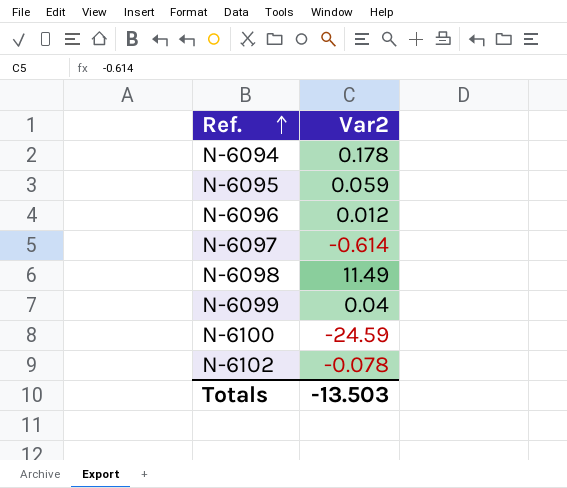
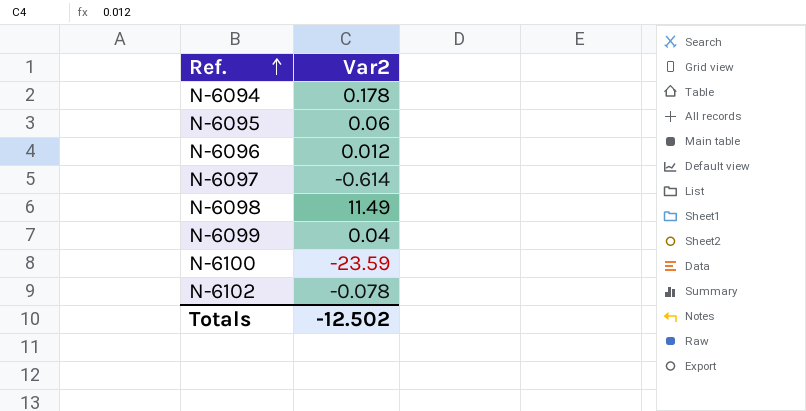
N-6095 | Var2: 0.059 -> 0.06
N-6100 | Var2: -24.59 -> -23.59
Totals | Var2: -13.503 -> -12.502

